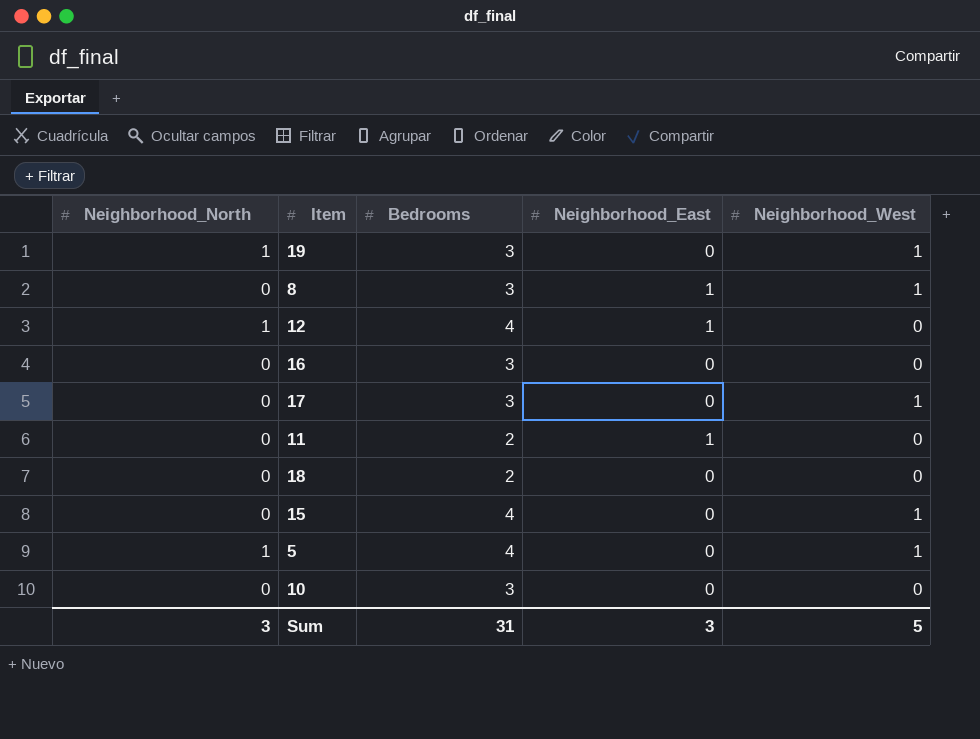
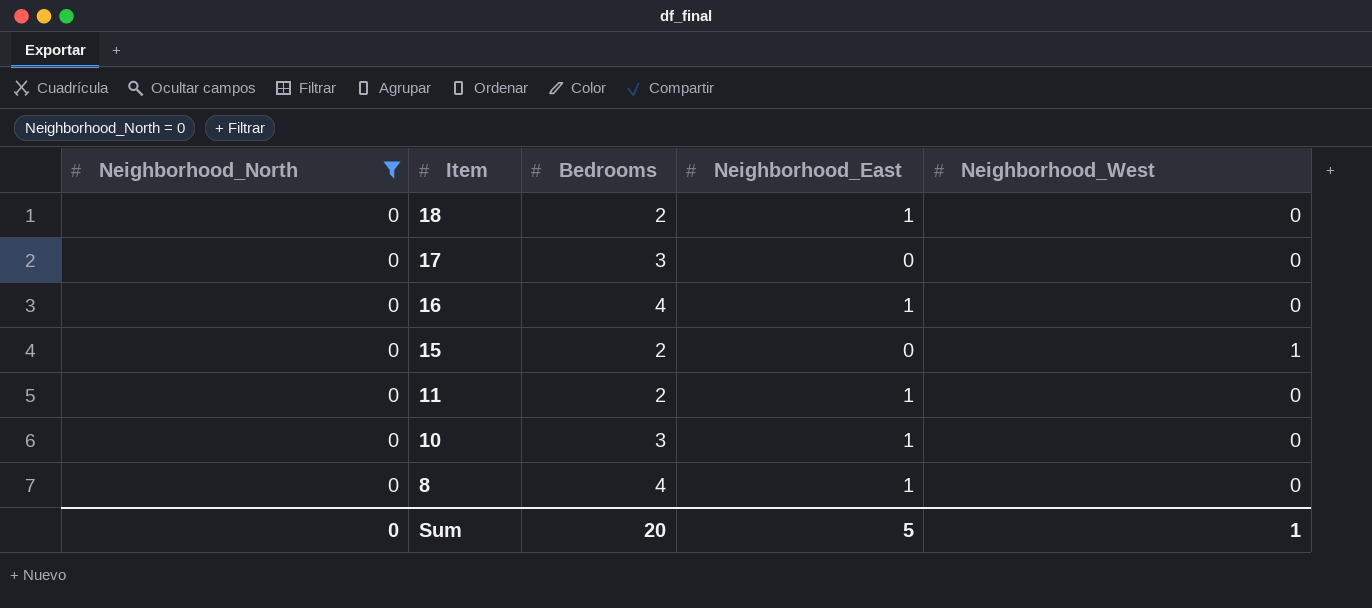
filter: none -> Neighborhood_North = 0
row order: none -> Item descending
18 | Neighborhood_East: 0 -> 1
17 | Neighborhood_West: 1 -> 0
16 | Bedrooms: 3 -> 4
16 | Neighborhood_East: 0 -> 1
15 | Bedrooms: 4 -> 2
10 | Neighborhood_East: 0 -> 1
8 | Bedrooms: 3 -> 4
8 | Neighborhood_West: 1 -> 0
Sum | Neighborhood_North: 3 -> 0
Sum | Bedrooms: 31 -> 20
Sum | Neighborhood_East: 3 -> 5
Sum | Neighborhood_West: 5 -> 1

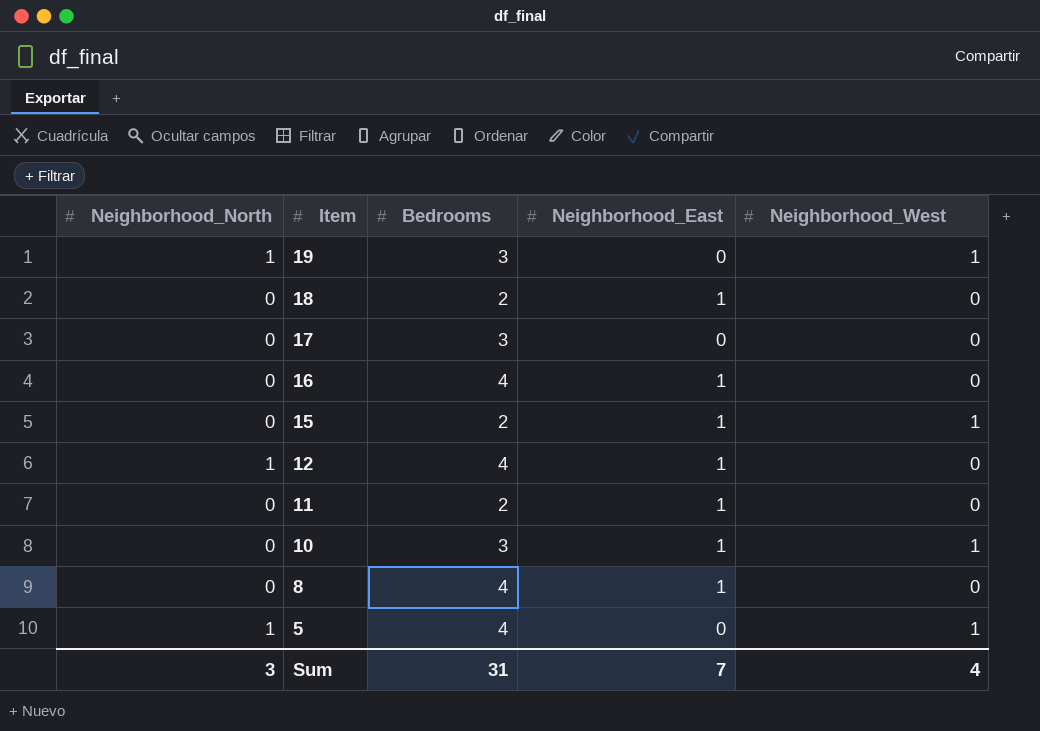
filter: Neighborhood_North = 0 -> none
15 | Neighborhood_East: 0 -> 1
10 | Neighborhood_West: 0 -> 1
Sum | Neighborhood_North: 0 -> 3
Sum | Bedrooms: 20 -> 31
Sum | Neighborhood_East: 5 -> 7
Sum | Neighborhood_West: 1 -> 4

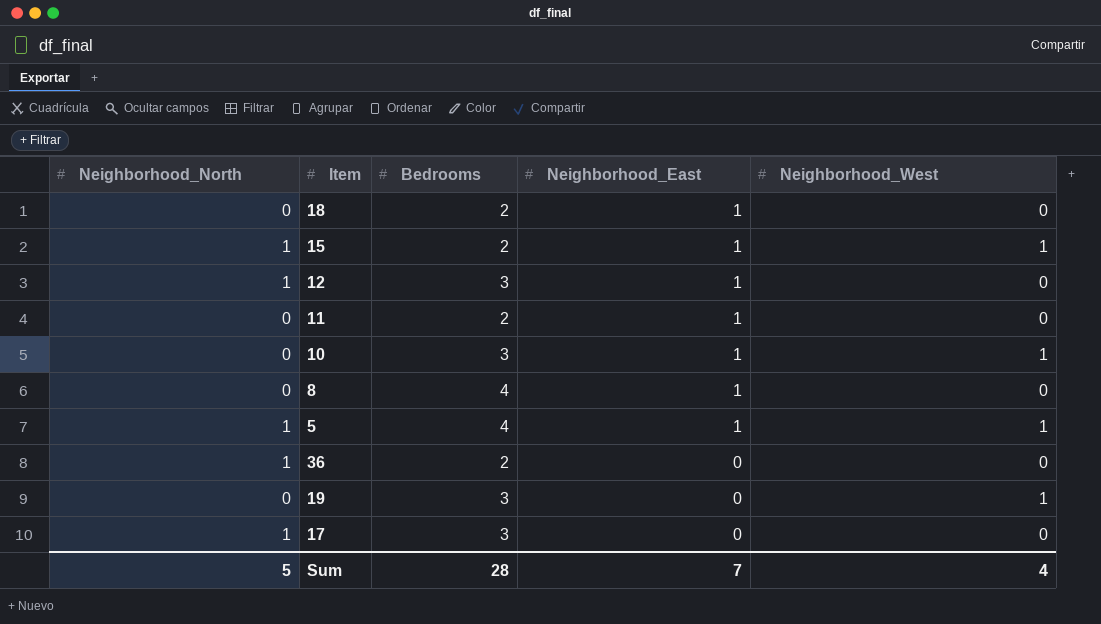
row order: Item descending -> Neighborhood_East descending
row 16: 0 | 4 | 1 | 0 -> none
15 | Neighborhood_North: 0 -> 1
12 | Bedrooms: 4 -> 3
5 | Neighborhood_East: 0 -> 1
row 36: none -> 1 | 2 | 0 | 0
19 | Neighborhood_North: 1 -> 0
17 | Neighborhood_North: 0 -> 1
Sum | Neighborhood_North: 3 -> 5
Sum | Bedrooms: 31 -> 28

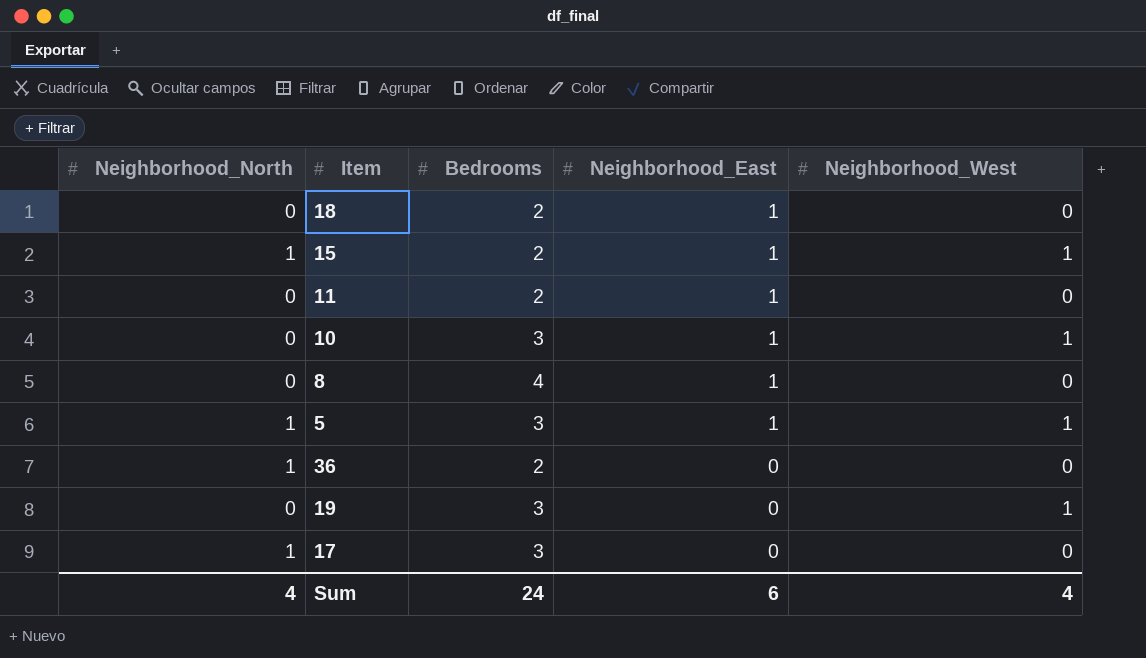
row 12: 1 | 3 | 1 | 0 -> none
5 | Bedrooms: 4 -> 3
Sum | Neighborhood_North: 5 -> 4
Sum | Bedrooms: 28 -> 24
Sum | Neighborhood_East: 7 -> 6

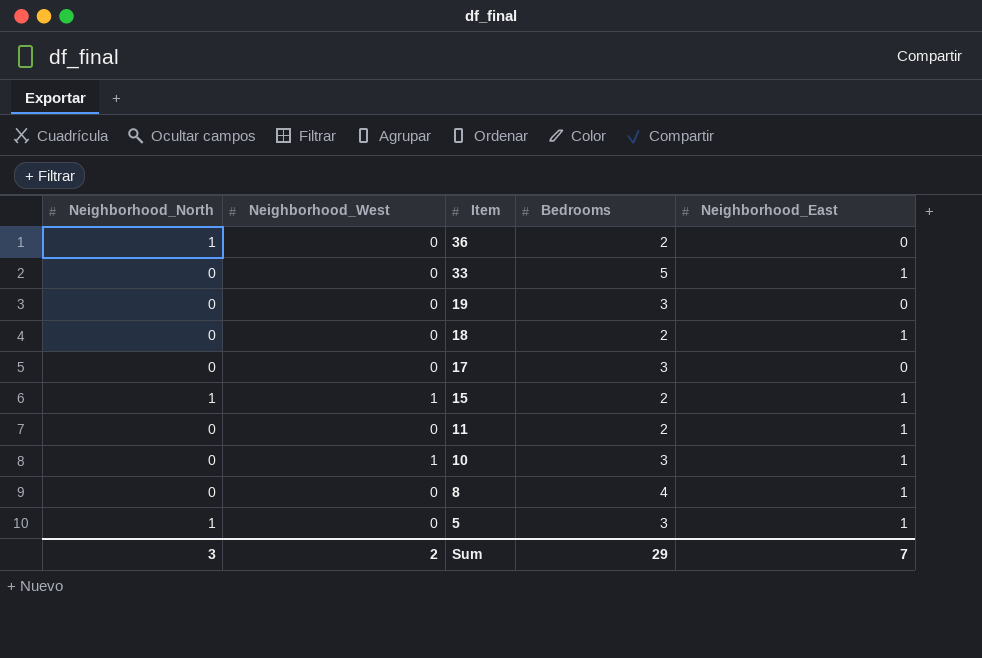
row order: Neighborhood_East descending -> Item descending
column Neighborhood_West | position: 5 -> 2
row 33: none -> 0 | 0 | 5 | 1
19 | Neighborhood_West: 1 -> 0
17 | Neighborhood_North: 1 -> 0
5 | Neighborhood_West: 1 -> 0
Sum | Neighborhood_North: 4 -> 3
Sum | Neighborhood_West: 4 -> 2
Sum | Bedrooms: 24 -> 29
Sum | Neighborhood_East: 6 -> 7

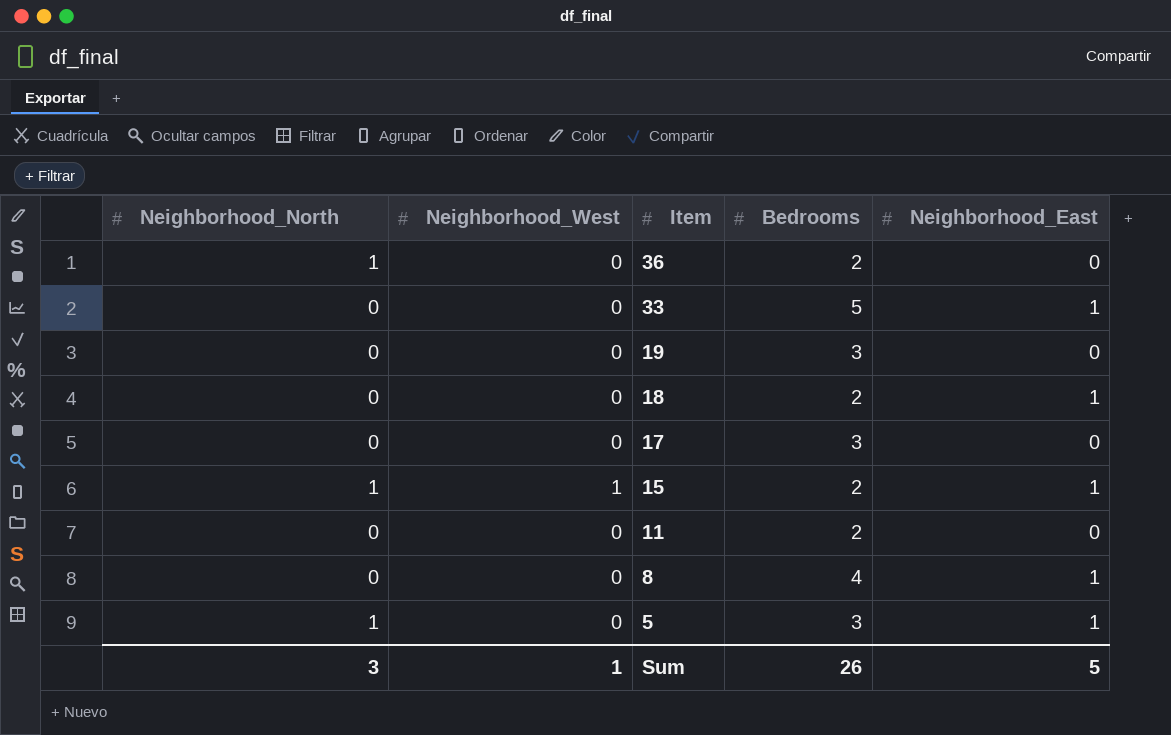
row 10: 0 | 1 | 3 | 1 -> none
11 | Neighborhood_East: 1 -> 0
Sum | Neighborhood_West: 2 -> 1
Sum | Bedrooms: 29 -> 26
Sum | Neighborhood_East: 7 -> 5

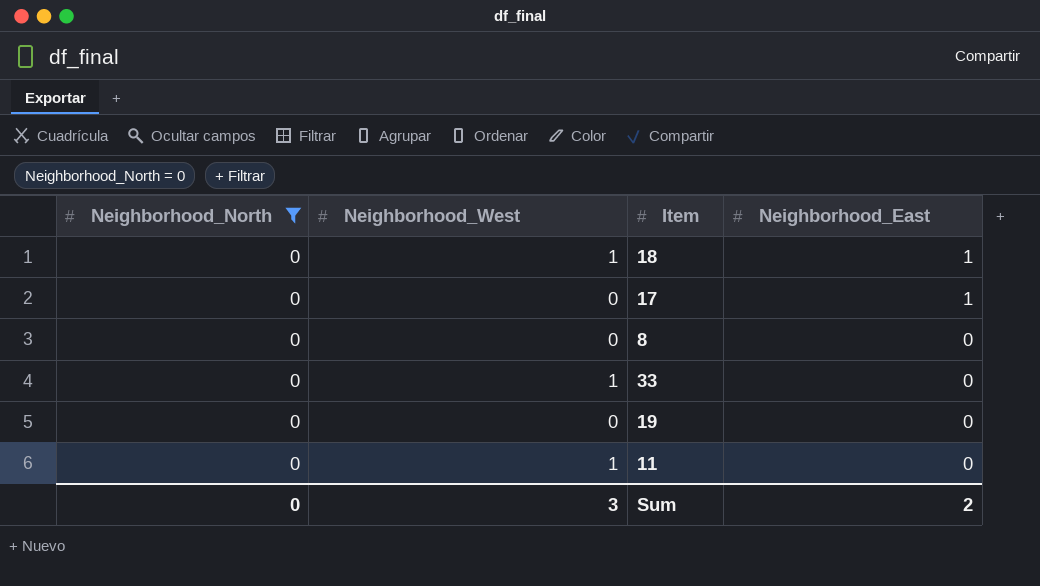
filter: none -> Neighborhood_North = 0
row order: Item descending -> Neighborhood_East descending
column Bedrooms | position: 4 -> none
18 | Neighborhood_West: 0 -> 1
17 | Neighborhood_East: 0 -> 1
8 | Neighborhood_East: 1 -> 0
33 | Neighborhood_West: 0 -> 1
33 | Neighborhood_East: 1 -> 0
11 | Neighborhood_West: 0 -> 1
Sum | Neighborhood_North: 3 -> 0
Sum | Neighborhood_West: 1 -> 3
Sum | Neighborhood_East: 5 -> 2

